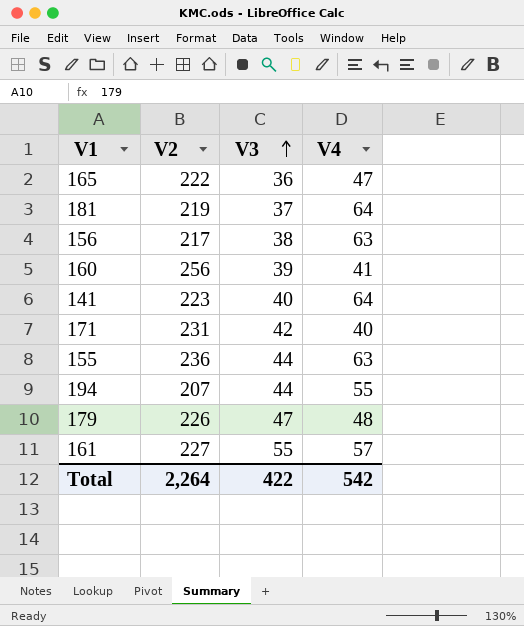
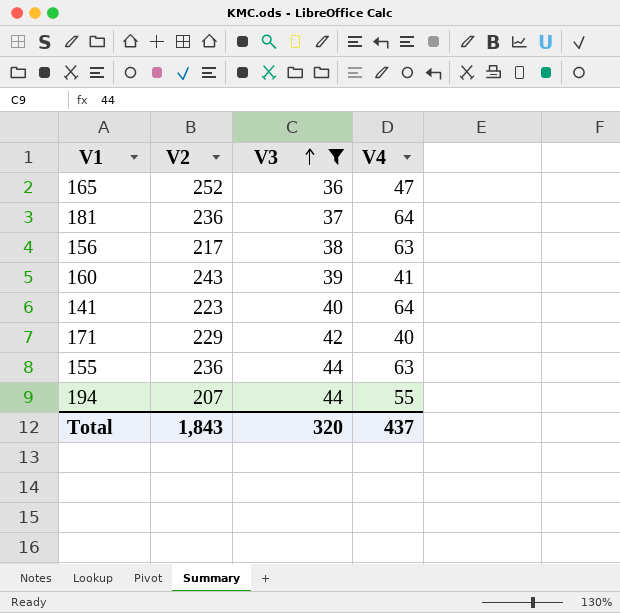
filter: none -> V3 <= 44
165 | V2: 222 -> 252
181 | V2: 219 -> 236
160 | V2: 256 -> 243
171 | V2: 231 -> 229
Total | V2: 2,264 -> 1,843
Total | V3: 422 -> 320
Total | V4: 542 -> 437

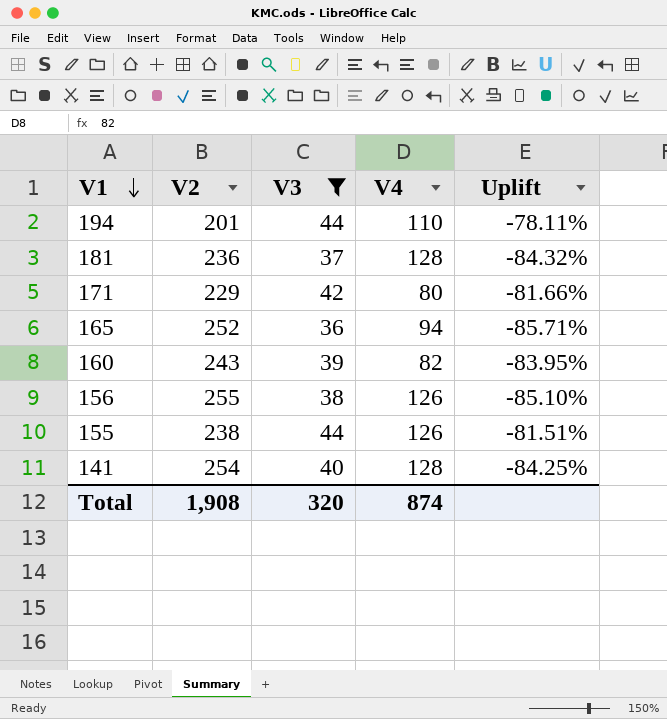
row order: V3 ascending -> V1 descending
column Uplift | formula: none -> ([V3] - [V2]) / [V2]
194 | V2: 207 -> 201
194 | V4: 55 -> 110
181 | V4: 64 -> 128
171 | V4: 40 -> 80
165 | V4: 47 -> 94
160 | V4: 41 -> 82
156 | V2: 217 -> 255
156 | V4: 63 -> 126
155 | V2: 236 -> 238
155 | V4: 63 -> 126
141 | V2: 223 -> 254
141 | V4: 64 -> 128
Total | V2: 1,843 -> 1,908
Total | V4: 437 -> 874

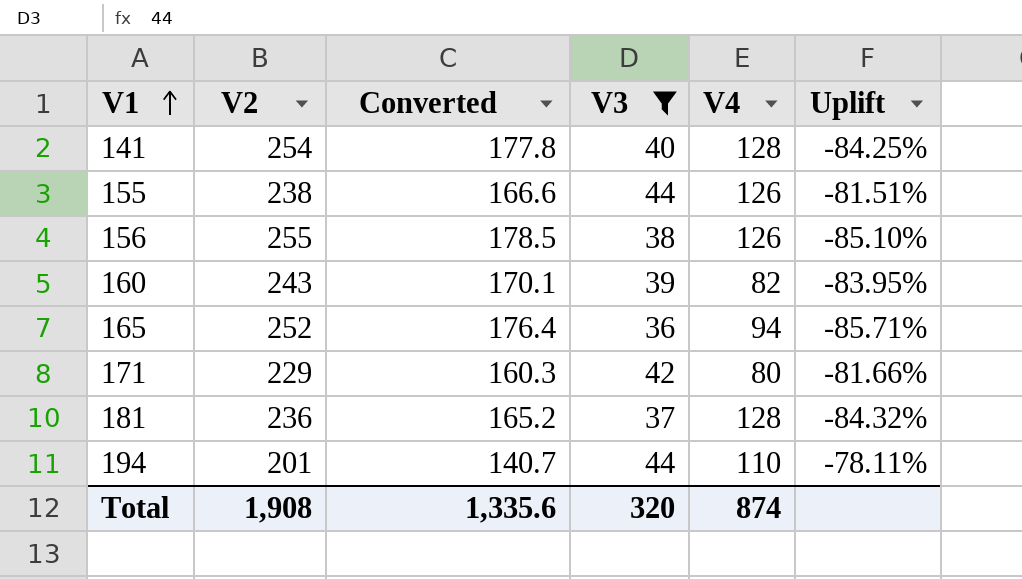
row order: V1 descending -> V1 ascending
column Converted | formula: none -> [V2] * 0.7

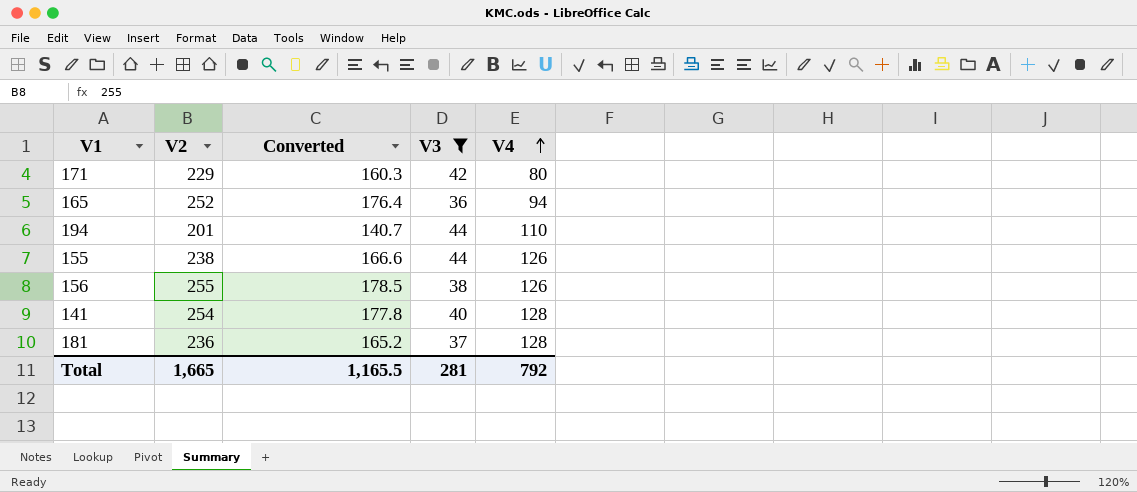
row order: V1 ascending -> V4 ascending
column Uplift | formula: ([V3] - [V2]) / [V2] -> none
row 160: 243 | 170.1 | 39 | 82 | -83.95% -> none
Total | V2: 1,908 -> 1,665
Total | Converted: 1,335.6 -> 1,165.5
Total | V3: 320 -> 281
Total | V4: 874 -> 792

